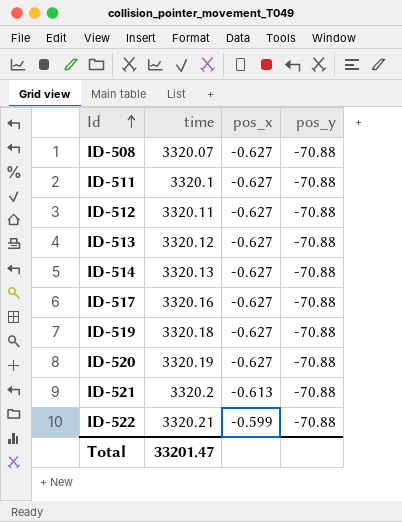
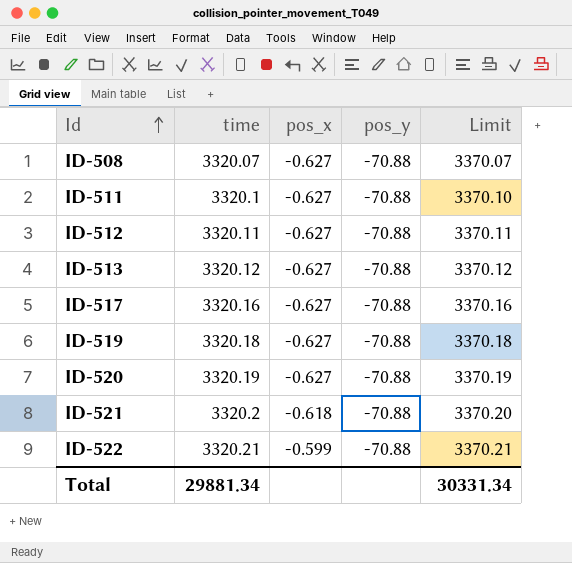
column Limit | formula: none -> [time] + 50
row ID-514: 3320.13 | -0.627 | -70.88 -> none
ID-521 | pos_x: -0.613 -> -0.618
Total | time: 33201.47 -> 29881.34

